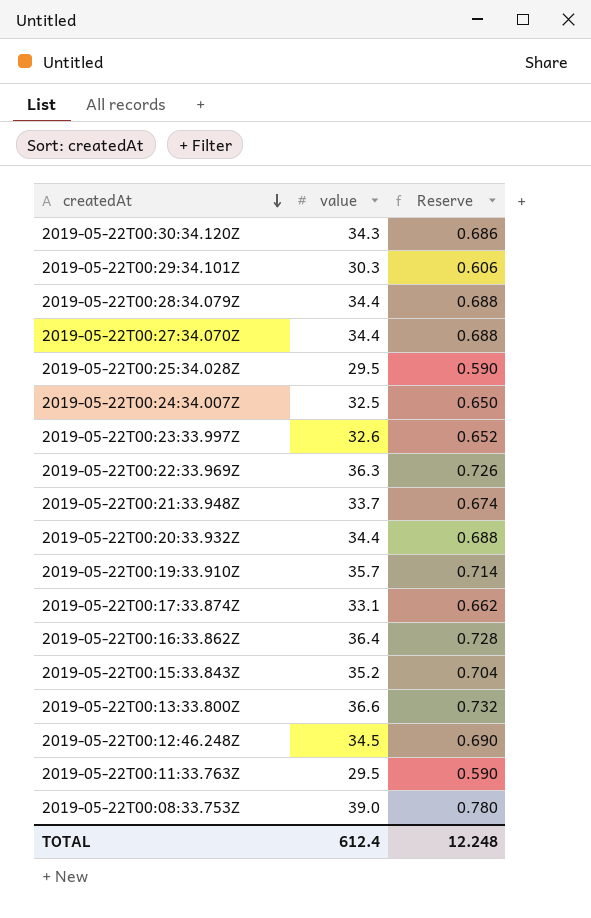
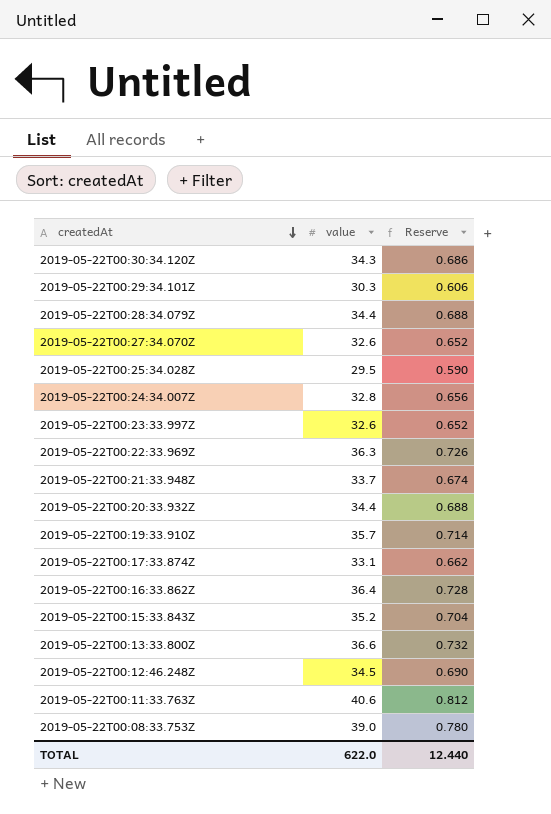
2019-05-22T00:27:34.070Z | value: 34.4 -> 32.6
2019-05-22T00:27:34.070Z | Reserve: 0.688 -> 0.652
2019-05-22T00:24:34.007Z | value: 32.5 -> 32.8
2019-05-22T00:24:34.007Z | Reserve: 0.650 -> 0.656
2019-05-22T00:11:33.763Z | value: 29.5 -> 40.6
2019-05-22T00:11:33.763Z | Reserve: 0.590 -> 0.812
TOTAL | value: 612.4 -> 622.0
TOTAL | Reserve: 12.248 -> 12.440

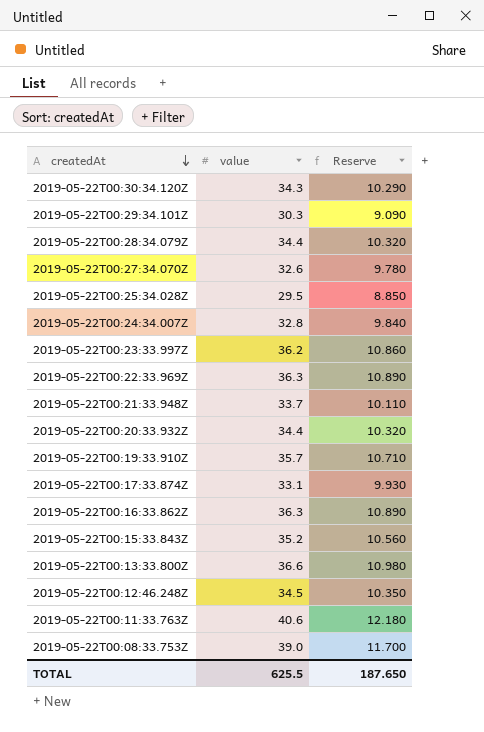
column Reserve | formula: [value] * 0.02 -> [value] * 0.3
2019-05-22T00:23:33.997Z | value: 32.6 -> 36.2
2019-05-22T00:16:33.862Z | value: 36.4 -> 36.3
TOTAL | value: 622.0 -> 625.5
TOTAL | Reserve: 12.440 -> 187.650

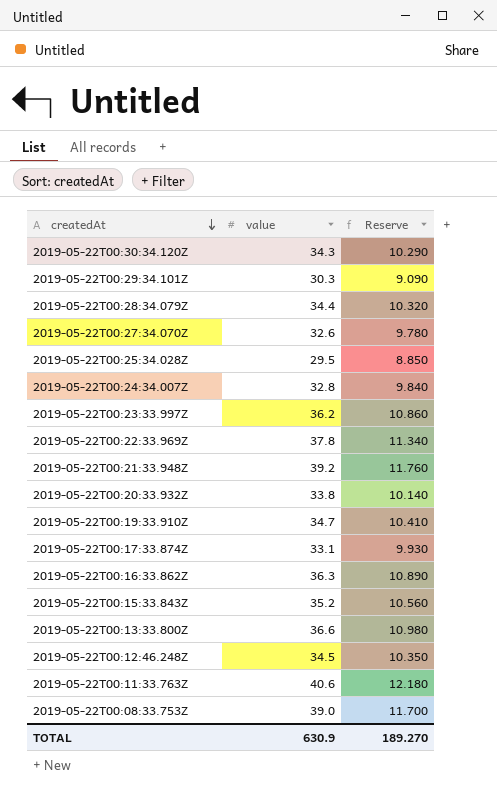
2019-05-22T00:22:33.969Z | value: 36.3 -> 37.8
2019-05-22T00:22:33.969Z | Reserve: 10.890 -> 11.340
2019-05-22T00:21:33.948Z | value: 33.7 -> 39.2
2019-05-22T00:21:33.948Z | Reserve: 10.110 -> 11.760
2019-05-22T00:20:33.932Z | value: 34.4 -> 33.8
2019-05-22T00:20:33.932Z | Reserve: 10.320 -> 10.140
2019-05-22T00:19:33.910Z | value: 35.7 -> 34.7
2019-05-22T00:19:33.910Z | Reserve: 10.710 -> 10.410
TOTAL | value: 625.5 -> 630.9
TOTAL | Reserve: 187.650 -> 189.270

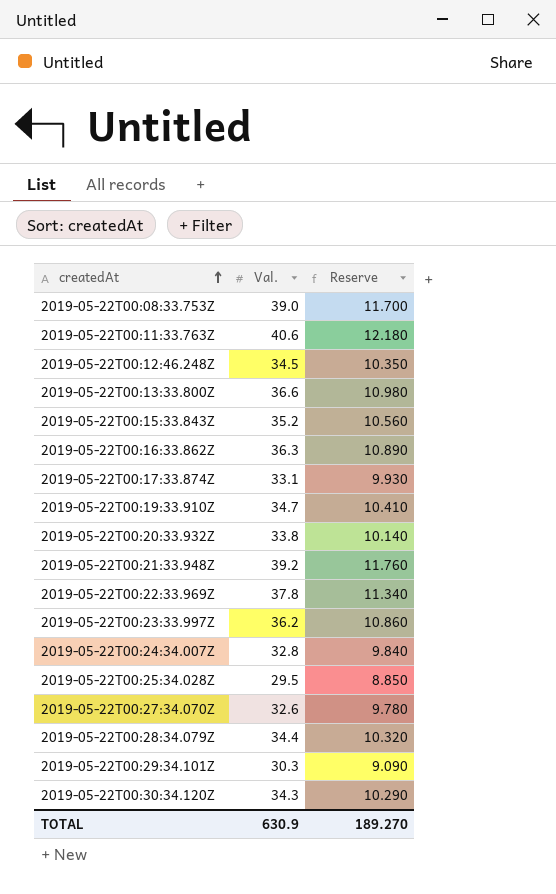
row order: createdAt descending -> createdAt ascending
column name: value -> Val.

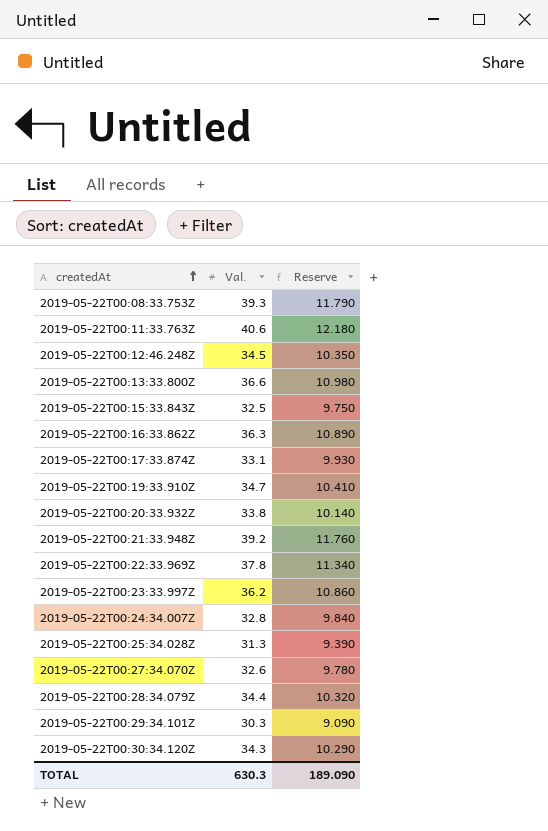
2019-05-22T00:08:33.753Z | Val.: 39.0 -> 39.3
2019-05-22T00:08:33.753Z | Reserve: 11.700 -> 11.790
2019-05-22T00:15:33.843Z | Val.: 35.2 -> 32.5
2019-05-22T00:15:33.843Z | Reserve: 10.560 -> 9.750
2019-05-22T00:25:34.028Z | Val.: 29.5 -> 31.3
2019-05-22T00:25:34.028Z | Reserve: 8.850 -> 9.390
TOTAL | Val.: 630.9 -> 630.3
TOTAL | Reserve: 189.270 -> 189.090

